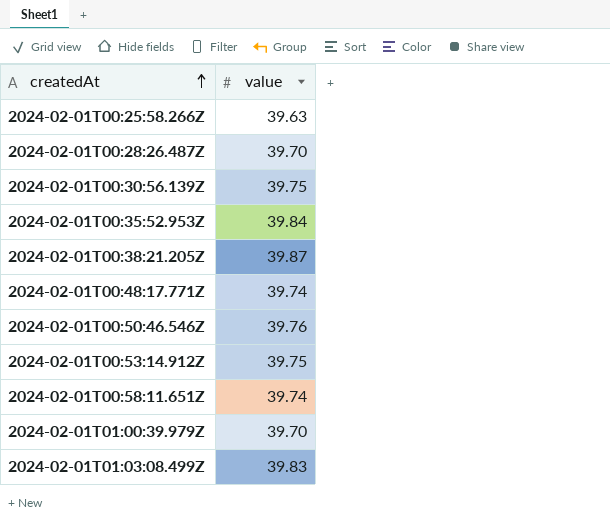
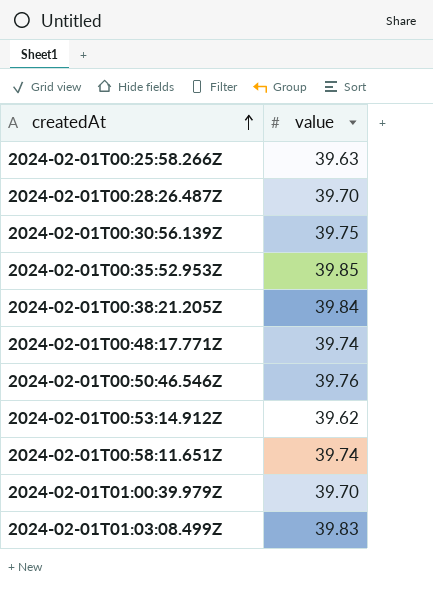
2024-02-01T00:35:52.953Z | value: 39.84 -> 39.85
2024-02-01T00:38:21.205Z | value: 39.87 -> 39.84
2024-02-01T00:53:14.912Z | value: 39.75 -> 39.62

